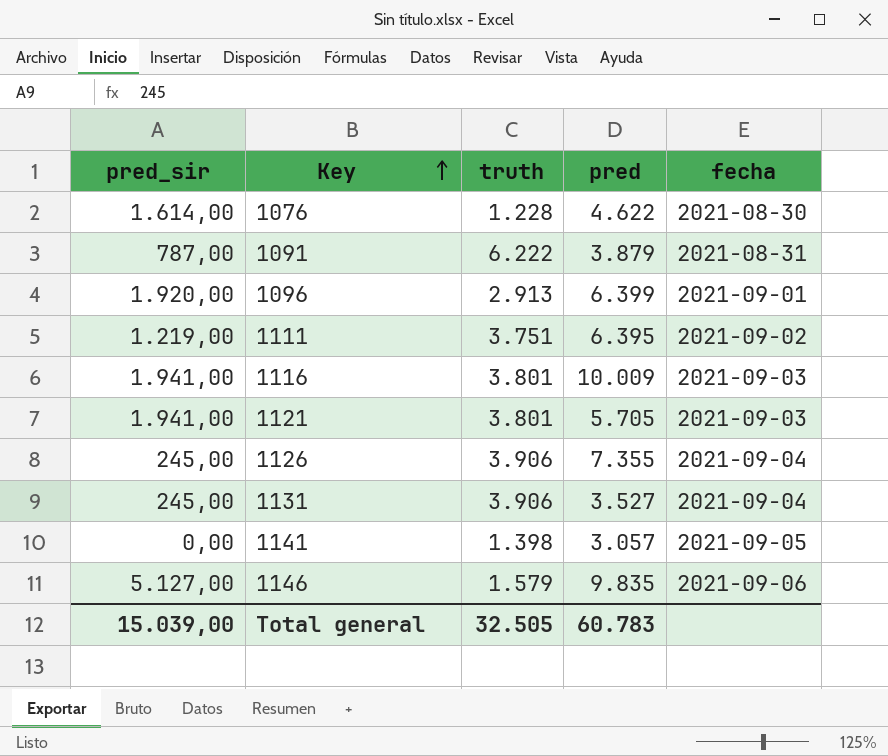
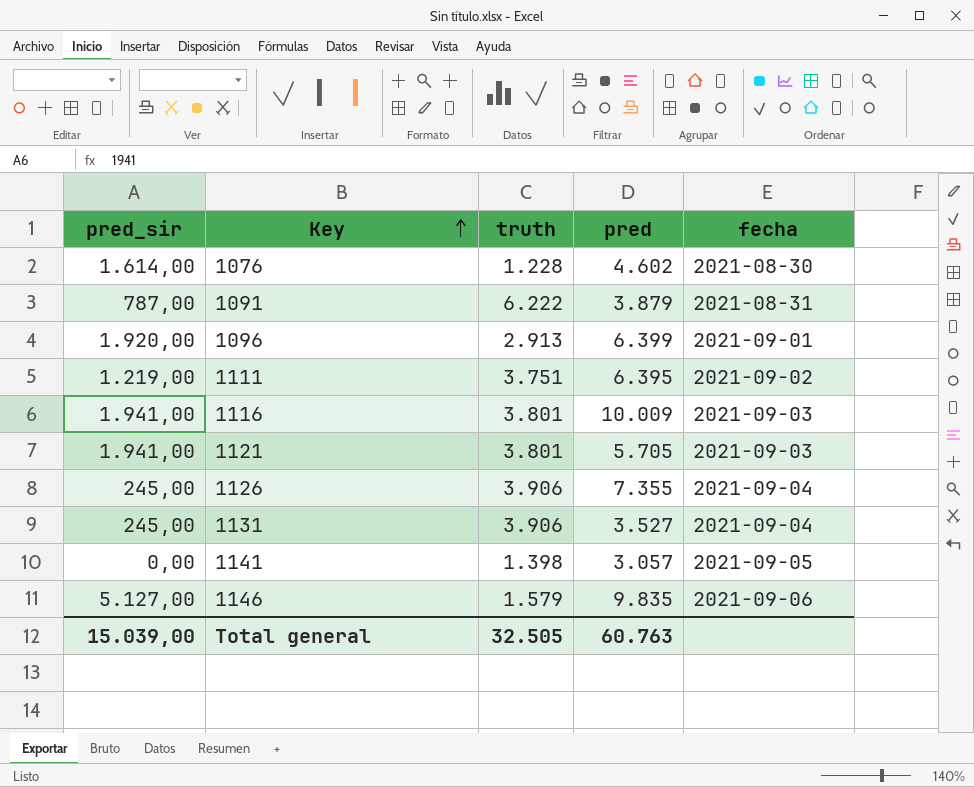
1076 | pred: 4.622 -> 4.602
Total general | pred: 60.783 -> 60.763

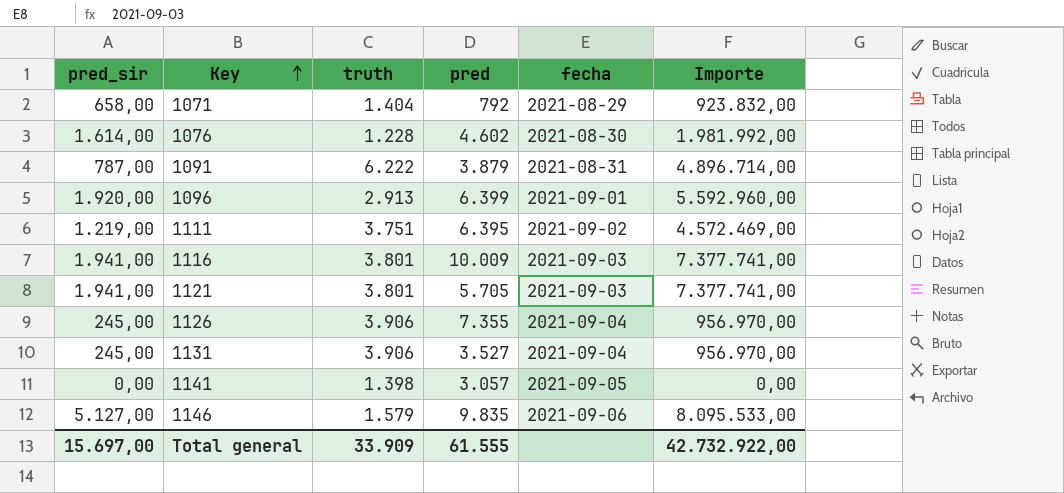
column Importe | formula: none -> [pred_sir] * [truth]
row 1071: none -> 658,00 | 1.404 | 792 | 2021-08-29 | 923.832,00
Total general | pred_sir: 15.039,00 -> 15.697,00
Total general | truth: 32.505 -> 33.909
Total general | pred: 60.763 -> 61.555

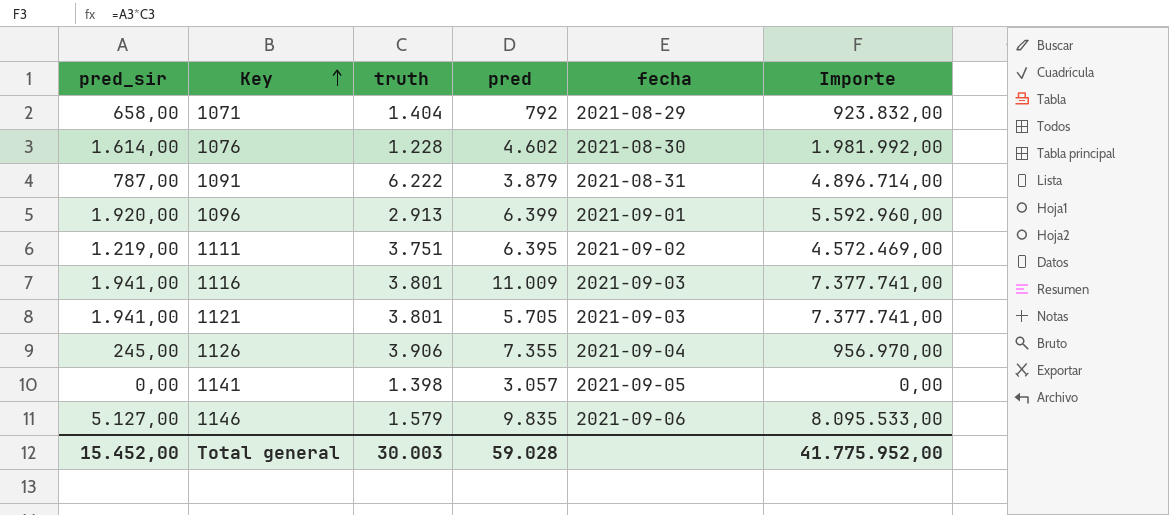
row 1131: 245,00 | 3.906 | 3.527 | 2021-09-04 | 956.970,00 -> none
1116 | pred: 10.009 -> 11.009
Total general | pred_sir: 15.697,00 -> 15.452,00
Total general | truth: 33.909 -> 30.003
Total general | pred: 61.555 -> 59.028
Total general | Importe: 42.732.922,00 -> 41.775.952,00

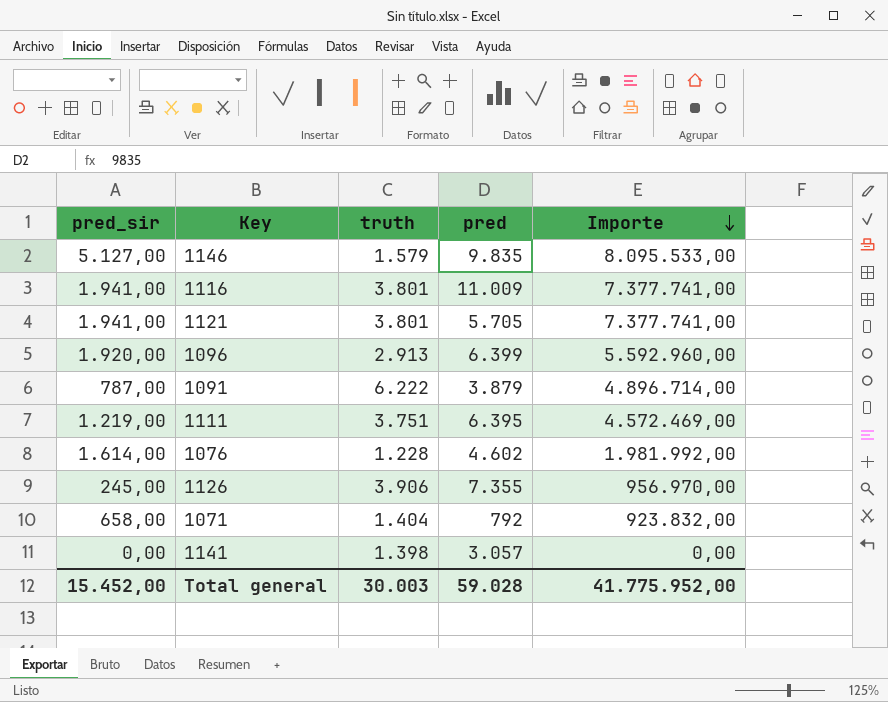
row order: Key ascending -> Importe descending
column fecha | position: 5 -> none

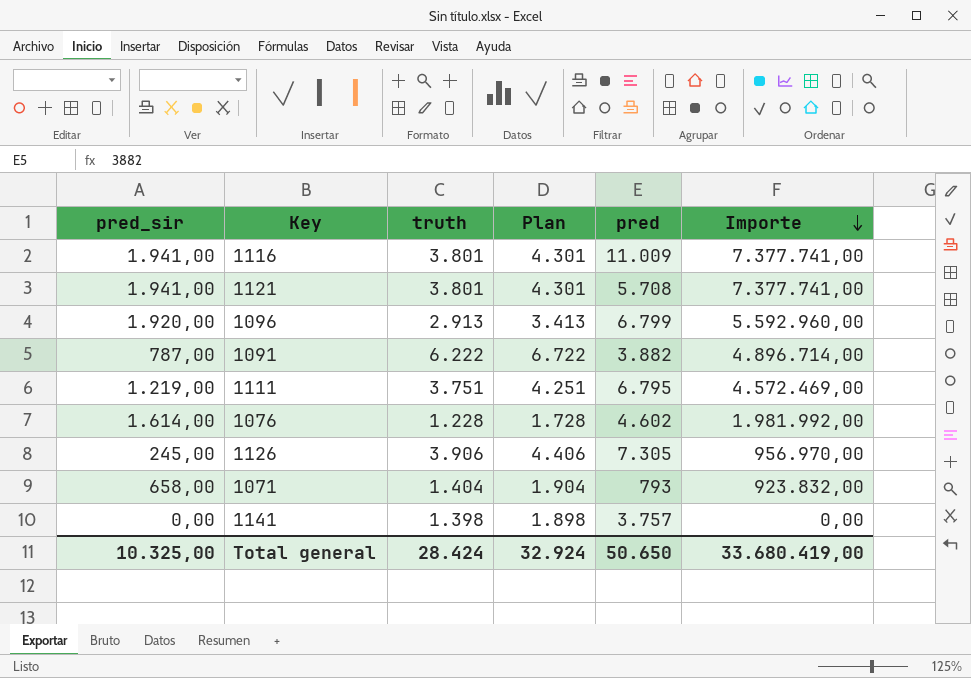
column Plan | formula: none -> [truth] + 500
row 1146: 5.127,00 | 1.579 | 9.835 | 8.095.533,00 -> none
1121 | pred: 5.705 -> 5.708
1096 | pred: 6.399 -> 6.799
1091 | pred: 3.879 -> 3.882
1111 | pred: 6.395 -> 6.795
1126 | pred: 7.355 -> 7.305
1071 | pred: 792 -> 793
1141 | pred: 3.057 -> 3.757
Total general | pred_sir: 15.452,00 -> 10.325,00
Total general | truth: 30.003 -> 28.424
Total general | pred: 59.028 -> 50.650
Total general | Importe: 41.775.952,00 -> 33.680.419,00

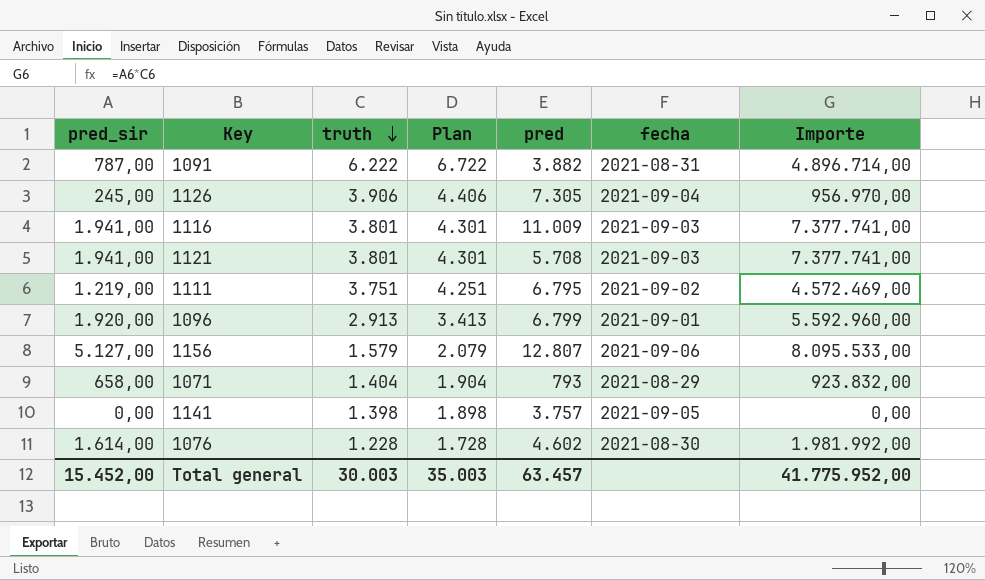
row order: Importe descending -> truth descending
column fecha | position: none -> 6
row 1156: none -> 5.127,00 | 1.579 | 2.079 | 12.807 | 2021-09-06 | 8.095.533,00
Total general | pred_sir: 10.325,00 -> 15.452,00
Total general | truth: 28.424 -> 30.003
Total general | Plan: 32.924 -> 35.003
Total general | pred: 50.650 -> 63.457
Total general | Importe: 33.680.419,00 -> 41.775.952,00

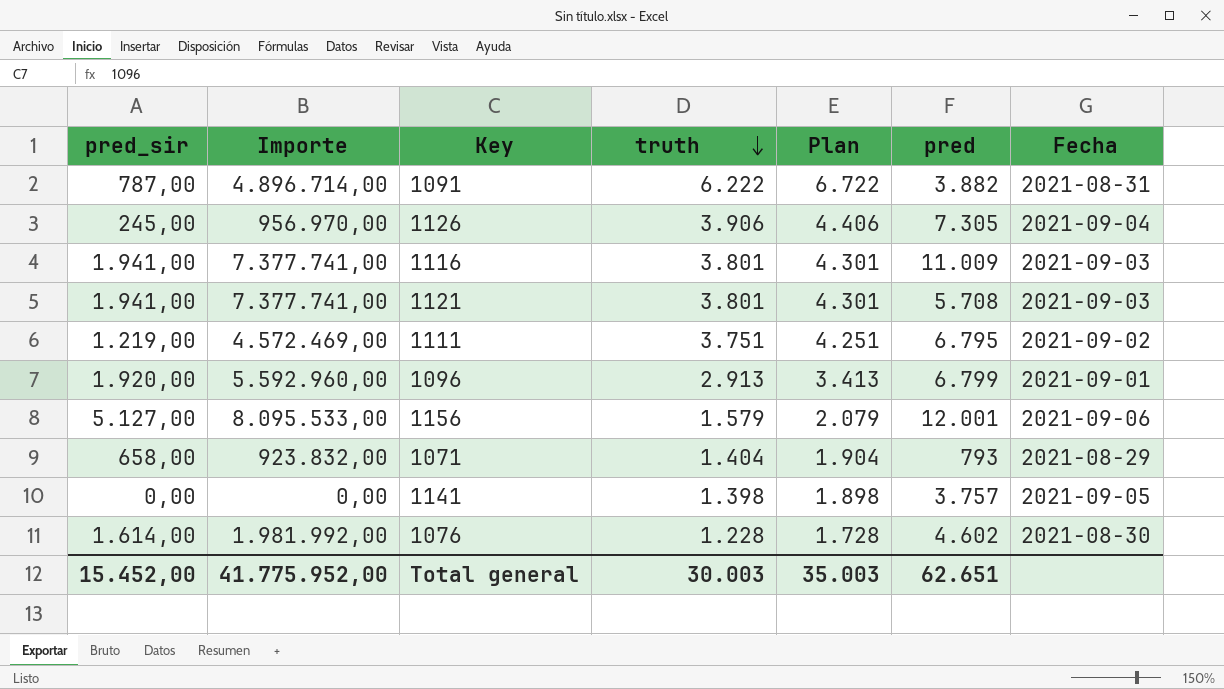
column Importe | position: 7 -> 2
column name: fecha -> Fecha
1156 | pred: 12.807 -> 12.001
Total general | pred: 63.457 -> 62.651

